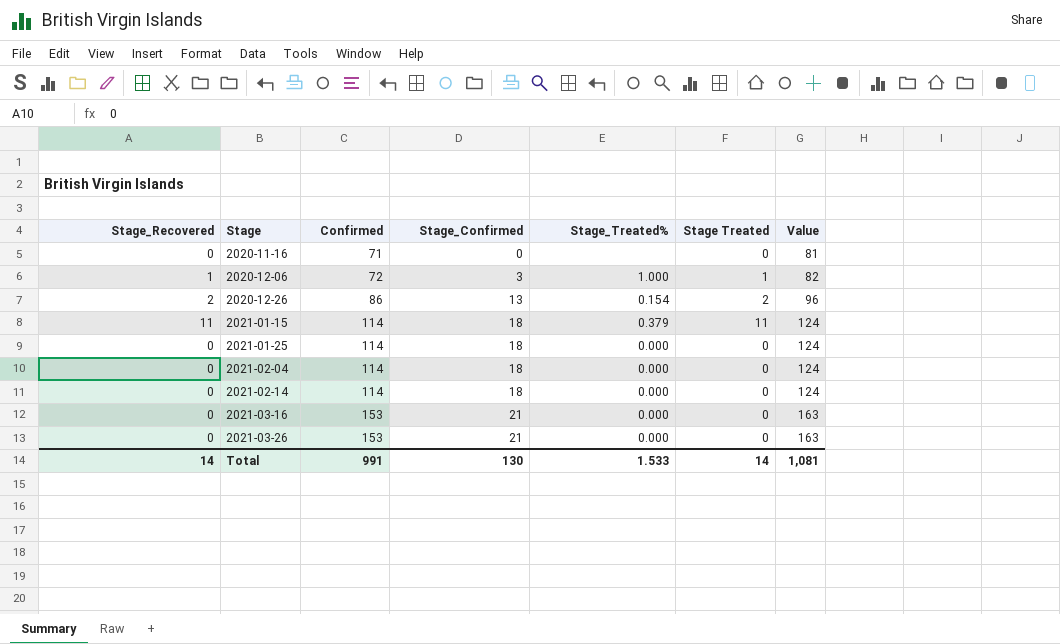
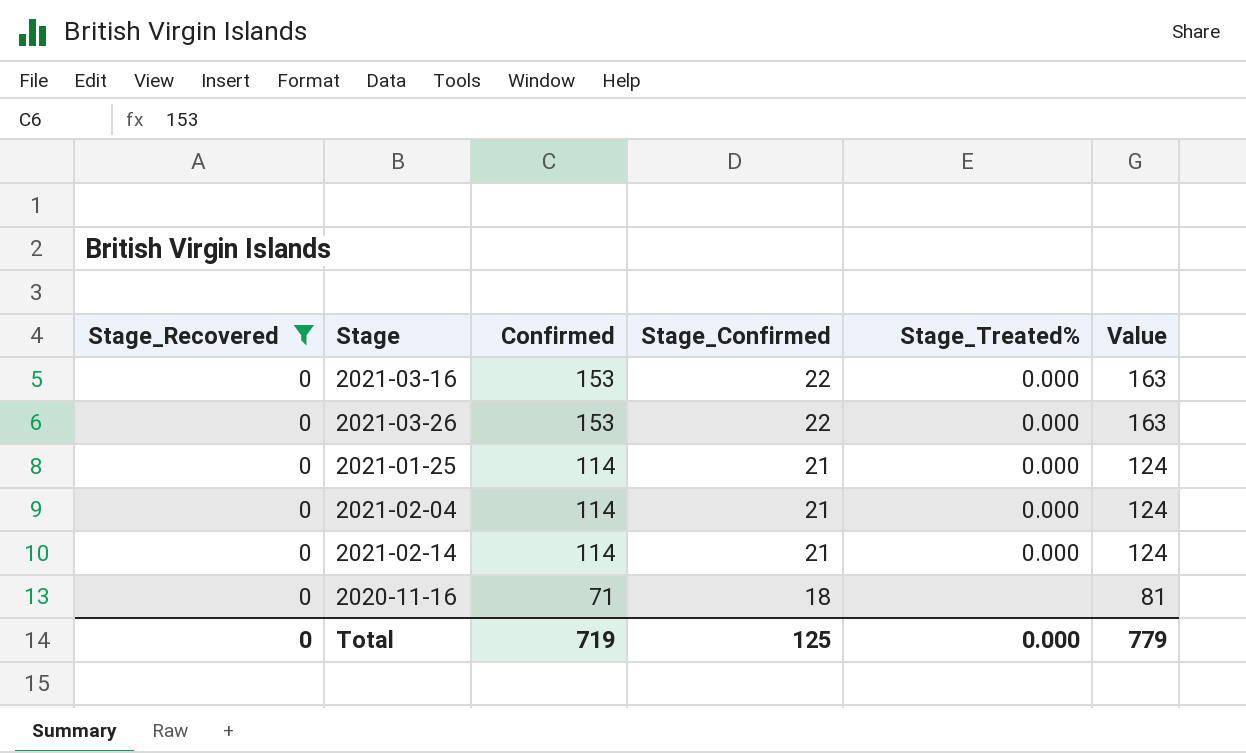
filter: none -> Stage_Recovered = 0
row order: Stage ascending -> Confirmed descending
column Stage Treated | position: 6 -> none
2021-03-16 | Stage_Confirmed: 21 -> 22
2021-03-26 | Stage_Confirmed: 21 -> 22
2021-01-25 | Stage_Confirmed: 18 -> 21
2021-02-04 | Stage_Confirmed: 18 -> 21
2021-02-14 | Stage_Confirmed: 18 -> 21
2020-11-16 | Stage_Confirmed: 0 -> 18
Total | Stage_Recovered: 14 -> 0
Total | Confirmed: 991 -> 719
Total | Stage_Confirmed: 130 -> 125
Total | Stage_Treated%: 1.533 -> 0.000
Total | Value: 1,081 -> 779

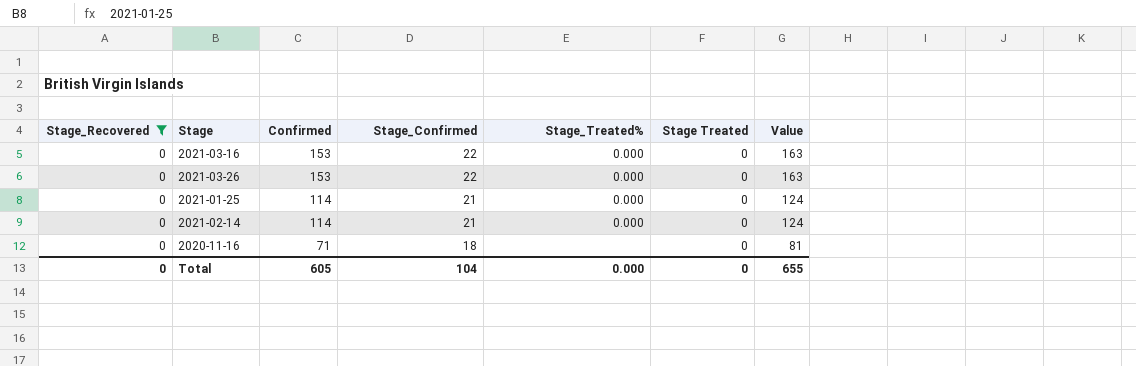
column Stage Treated | position: none -> 6
row 2021-02-04: 0 | 114 | 21 | 0.000 | 124 -> none
Total | Confirmed: 719 -> 605
Total | Stage_Confirmed: 125 -> 104
Total | Value: 779 -> 655

